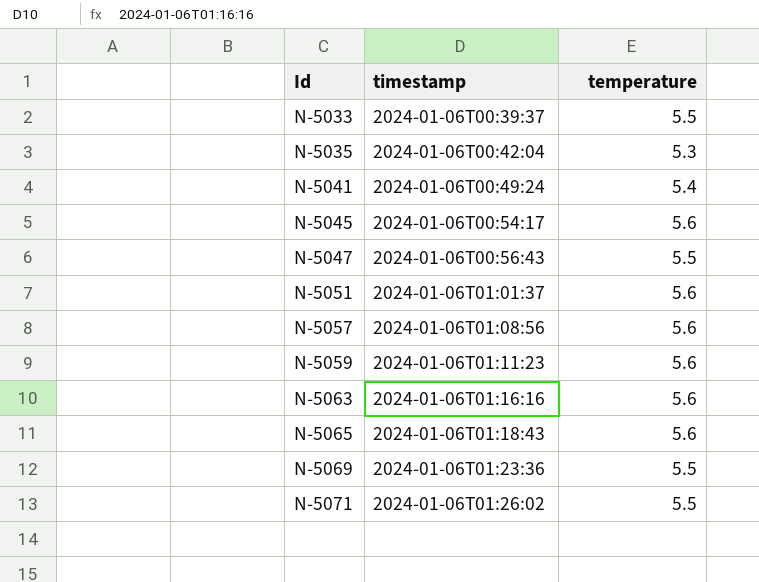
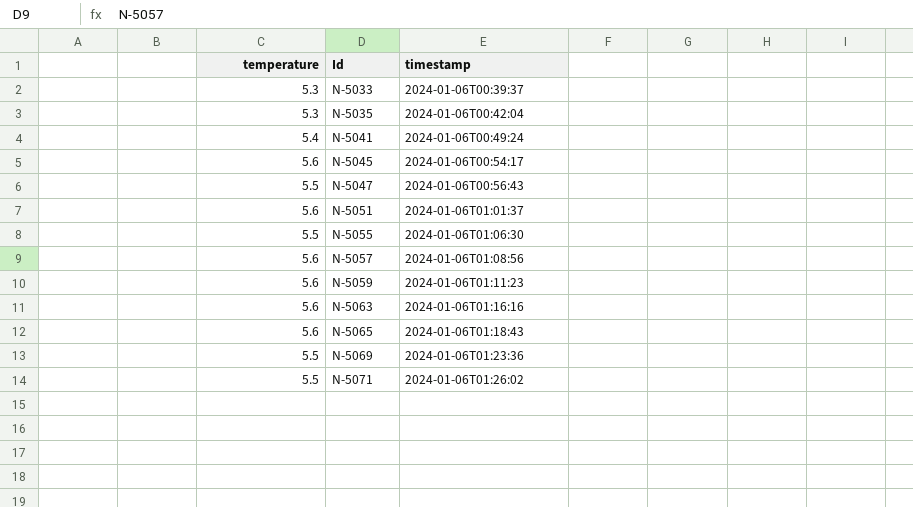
column temperature | position: 3 -> 1
N-5033 | temperature: 5.5 -> 5.3
row N-5055: none -> 5.5 | 2024-01-06T01:06:30

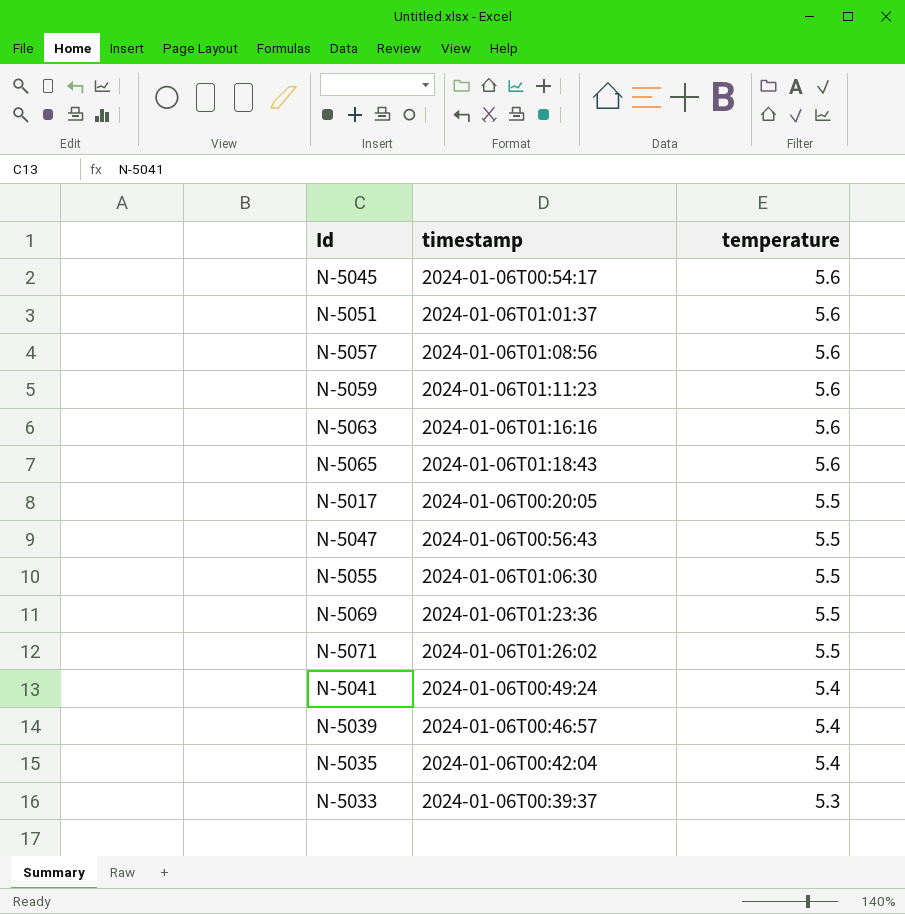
row order: Id ascending -> temperature descending
column temperature | position: 1 -> 3
row N-5017: none -> 2024-01-06T00:20:05 | 5.5
row N-5039: none -> 2024-01-06T00:46:57 | 5.4
N-5035 | temperature: 5.3 -> 5.4

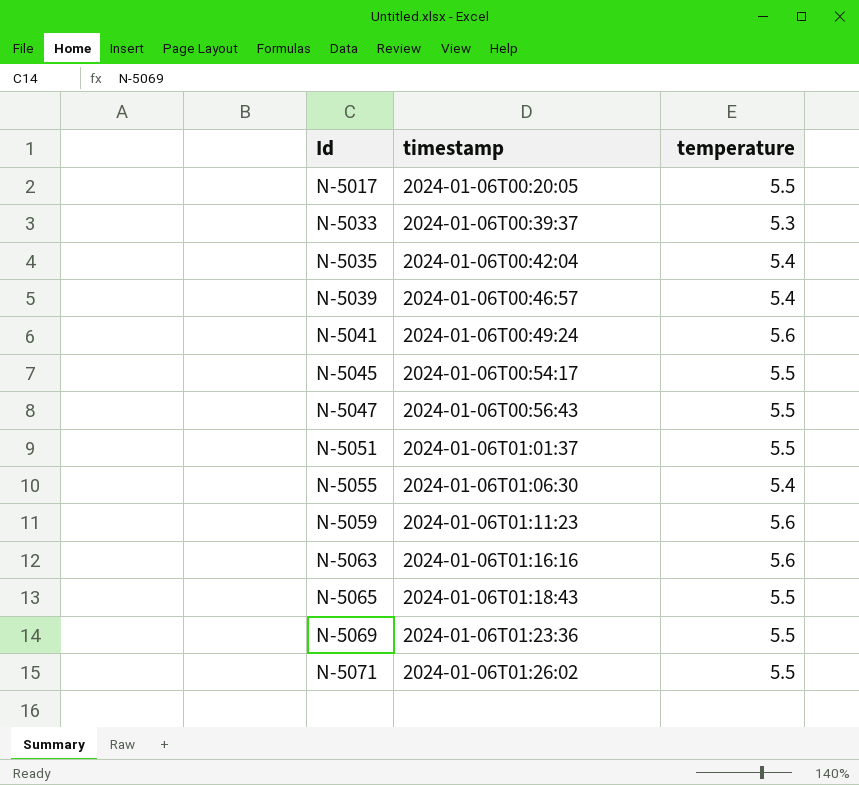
row order: temperature descending -> Id ascending
row N-5057: 2024-01-06T01:08:56 | 5.6 -> none
N-5041 | temperature: 5.4 -> 5.6
N-5045 | temperature: 5.6 -> 5.5
N-5051 | temperature: 5.6 -> 5.5
N-5055 | temperature: 5.5 -> 5.4
N-5065 | temperature: 5.6 -> 5.5

